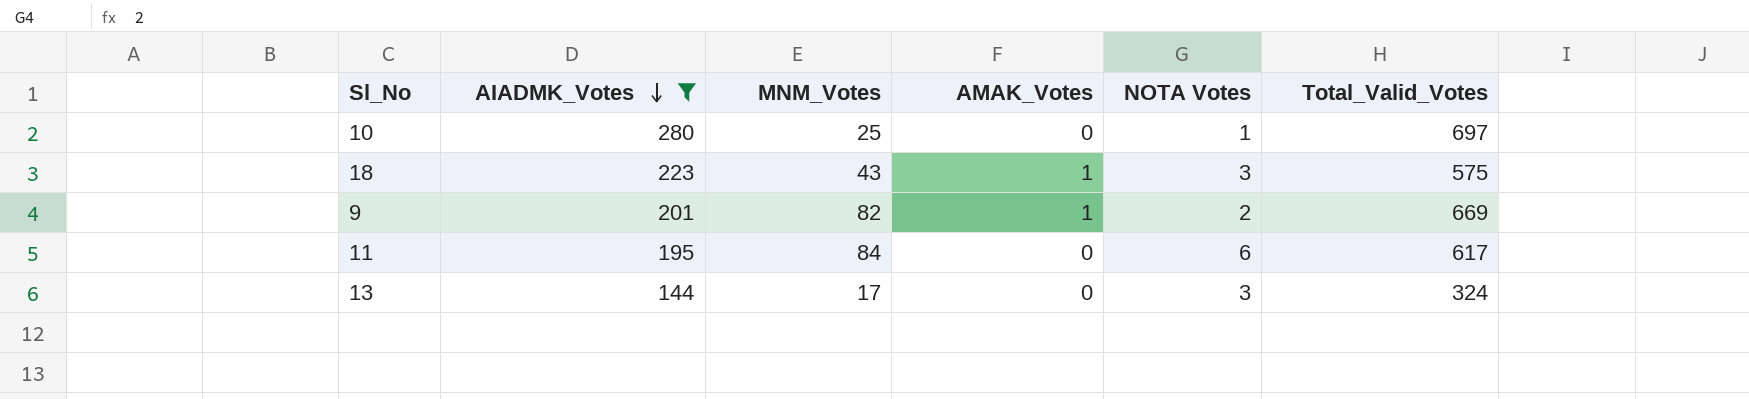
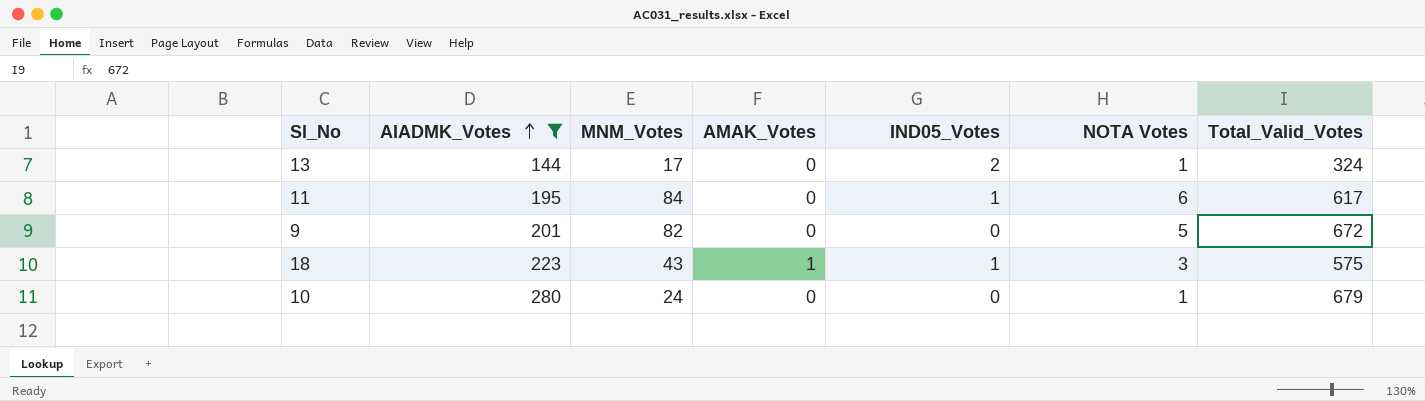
row order: AIADMK_Votes descending -> AIADMK_Votes ascending
column IND05_Votes | position: none -> 5
13 | NOTA Votes: 3 -> 1
9 | AMAK_Votes: 1 -> 0
9 | NOTA Votes: 2 -> 5
9 | Total_Valid_Votes: 669 -> 672
10 | MNM_Votes: 25 -> 24
10 | Total_Valid_Votes: 697 -> 679

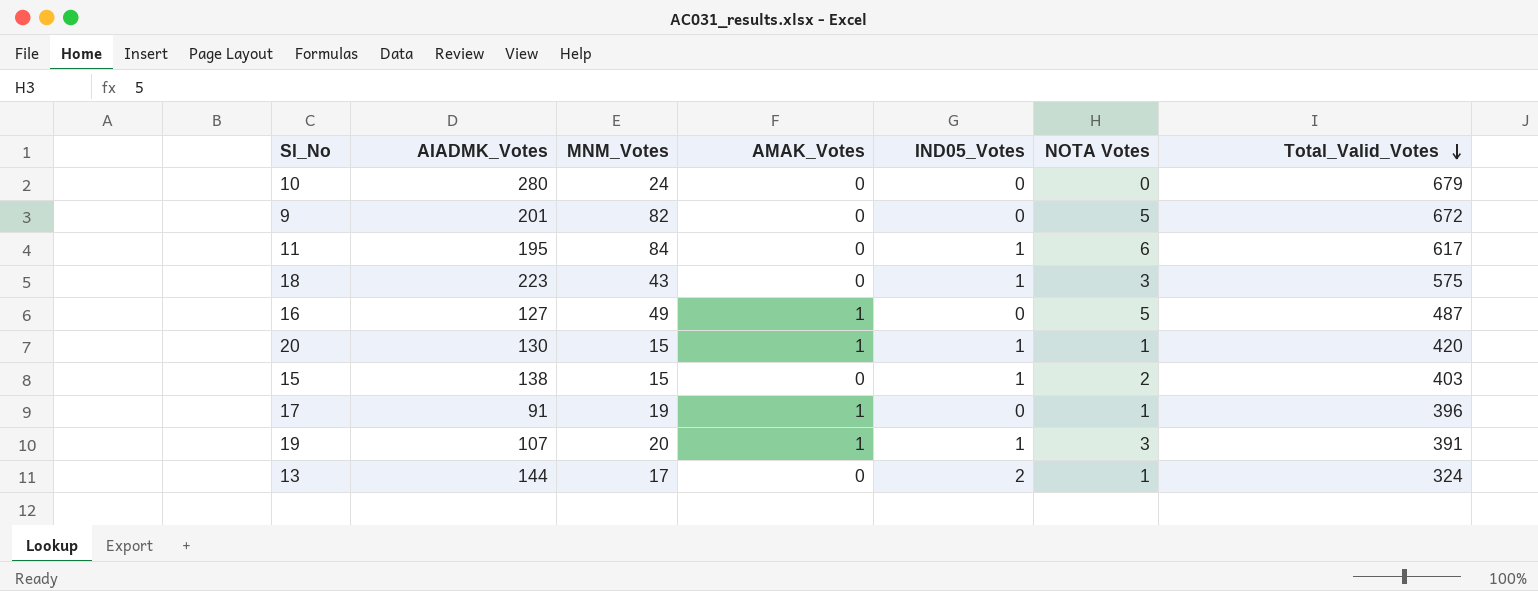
filter: AIADMK_Votes >= 144 -> none
row order: AIADMK_Votes ascending -> Total_Valid_Votes descending
10 | NOTA Votes: 1 -> 0
18 | AMAK_Votes: 1 -> 0

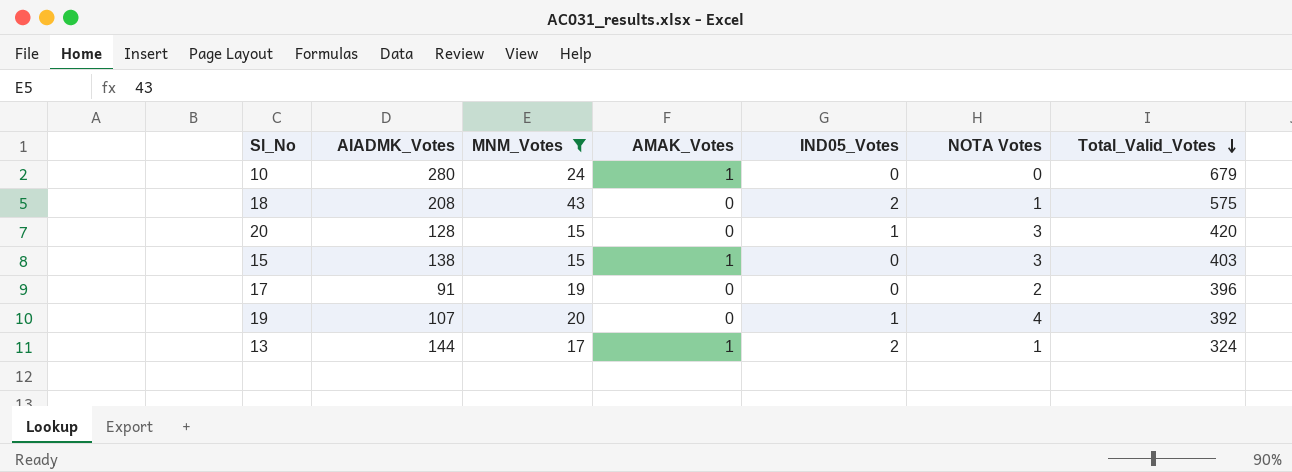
filter: none -> MNM_Votes <= 43
10 | AMAK_Votes: 0 -> 1
18 | AIADMK_Votes: 223 -> 208
18 | IND05_Votes: 1 -> 2
18 | NOTA Votes: 3 -> 1
20 | AIADMK_Votes: 130 -> 128
20 | AMAK_Votes: 1 -> 0
20 | NOTA Votes: 1 -> 3
15 | AMAK_Votes: 0 -> 1
15 | IND05_Votes: 1 -> 0
15 | NOTA Votes: 2 -> 3
17 | AMAK_Votes: 1 -> 0
17 | NOTA Votes: 1 -> 2
19 | AMAK_Votes: 1 -> 0
19 | NOTA Votes: 3 -> 4
19 | Total_Valid_Votes: 391 -> 392
13 | AMAK_Votes: 0 -> 1

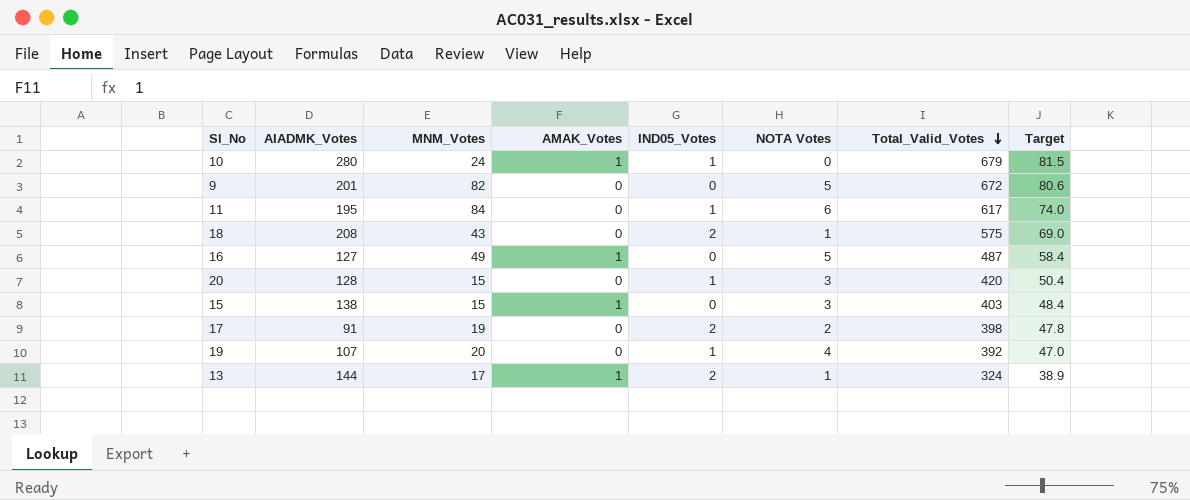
filter: MNM_Votes <= 43 -> none
column Target | formula: none -> [Total_Valid_Votes] * 0.12
10 | IND05_Votes: 0 -> 1
17 | IND05_Votes: 0 -> 2
17 | Total_Valid_Votes: 396 -> 398

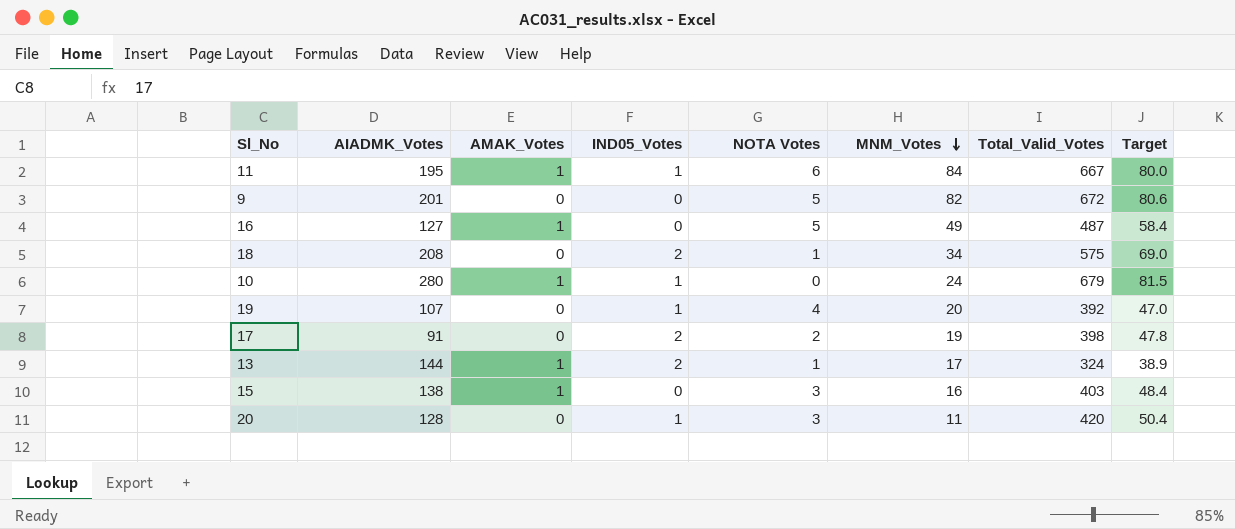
row order: Total_Valid_Votes descending -> MNM_Votes descending
column MNM_Votes | position: 3 -> 6
11 | AMAK_Votes: 0 -> 1
11 | Total_Valid_Votes: 617 -> 667
11 | Target: 74.0 -> 80.0
18 | MNM_Votes: 43 -> 34
15 | MNM_Votes: 15 -> 16
20 | MNM_Votes: 15 -> 11

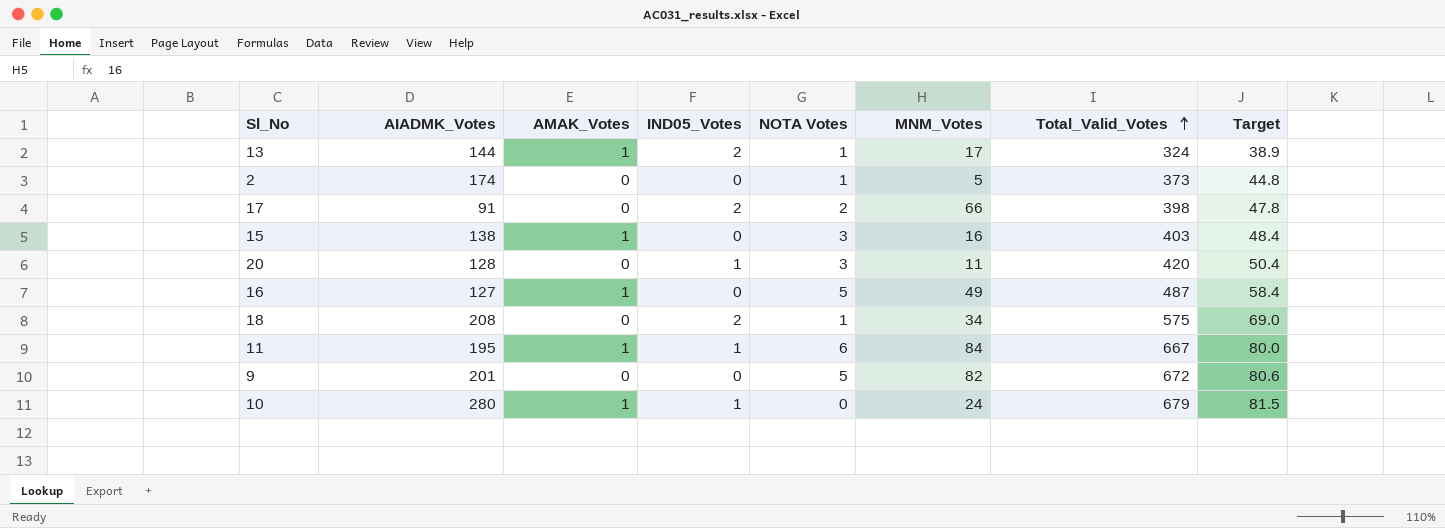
row order: MNM_Votes descending -> Total_Valid_Votes ascending
row 19: 107 | 0 | 1 | 4 | 20 | 392 | 47.0 -> none
row 2: none -> 174 | 0 | 0 | 1 | 5 | 373 | 44.8
17 | MNM_Votes: 19 -> 66

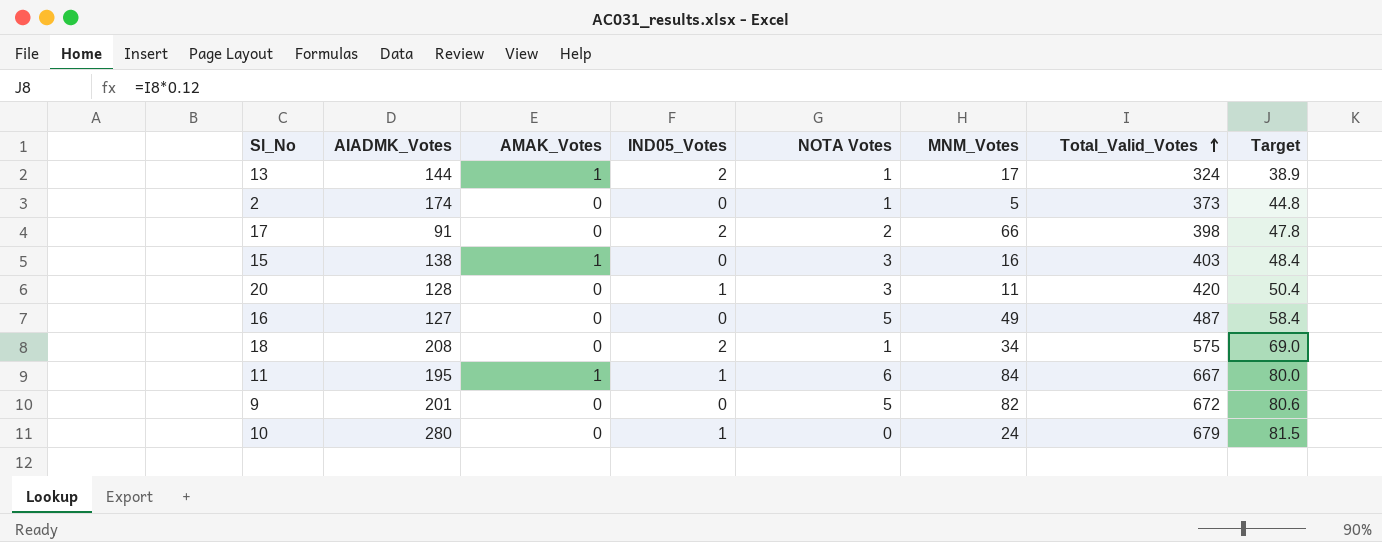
16 | AMAK_Votes: 1 -> 0
10 | AMAK_Votes: 1 -> 0

